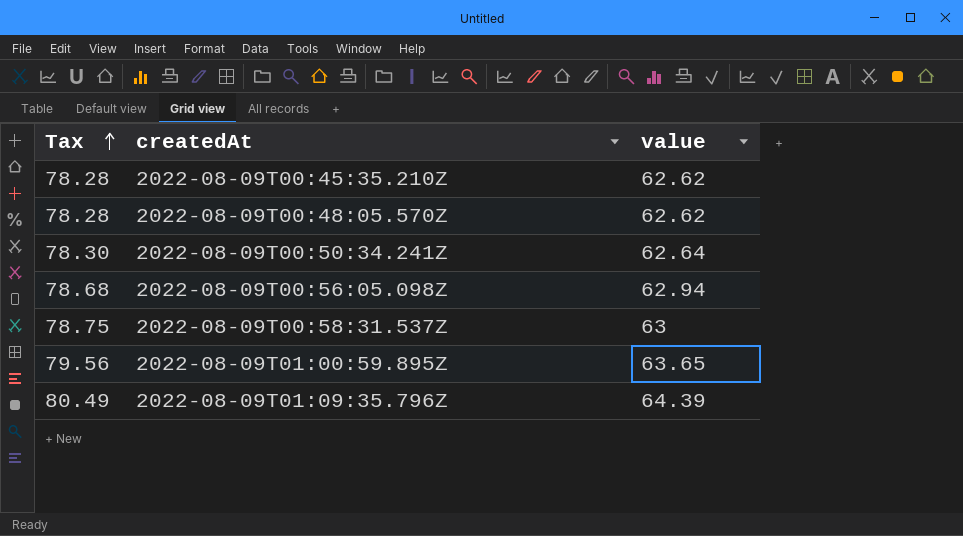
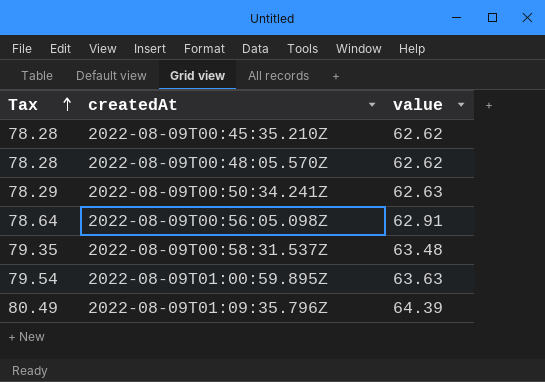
2022-08-09T00:50:34.241Z | Tax: 78.30 -> 78.29
2022-08-09T00:50:34.241Z | value: 62.64 -> 62.63
2022-08-09T00:56:05.098Z | Tax: 78.68 -> 78.64
2022-08-09T00:56:05.098Z | value: 62.94 -> 62.91
2022-08-09T00:58:31.537Z | Tax: 78.75 -> 79.35
2022-08-09T00:58:31.537Z | value: 63 -> 63.48
2022-08-09T01:00:59.895Z | Tax: 79.56 -> 79.54
2022-08-09T01:00:59.895Z | value: 63.65 -> 63.63

